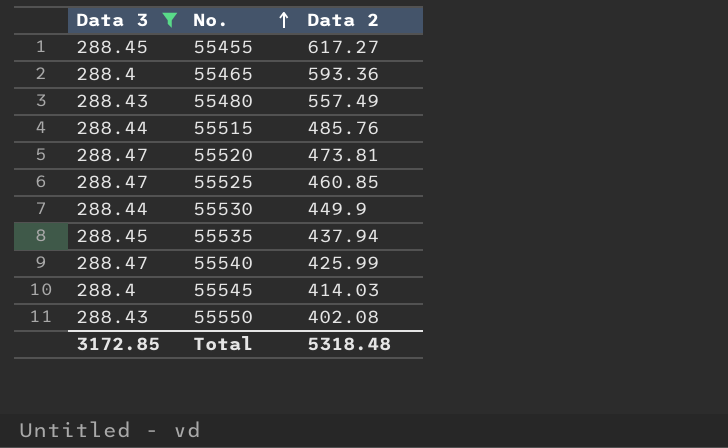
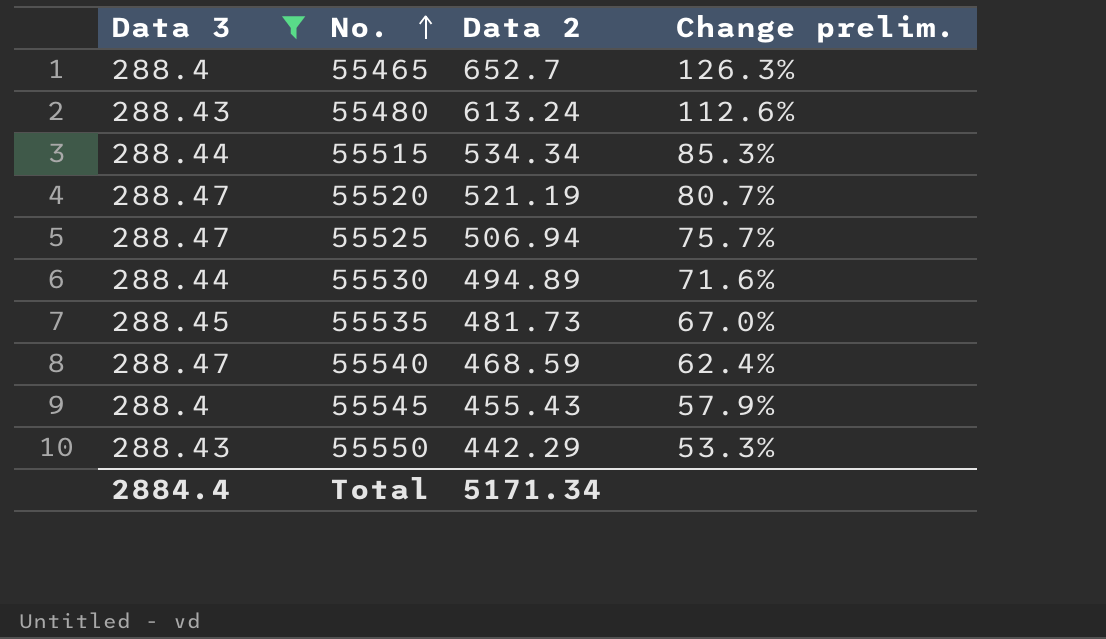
column Change prelim. | formula: none -> ([Data 2] - [Data 3]) / [Data 3]
row 55455: 288.45 | 617.27 -> none
55465 | Data 2: 593.36 -> 652.7
55480 | Data 2: 557.49 -> 613.24
55515 | Data 2: 485.76 -> 534.34
55520 | Data 2: 473.81 -> 521.19
55525 | Data 2: 460.85 -> 506.94
55530 | Data 2: 449.9 -> 494.89
55535 | Data 2: 437.94 -> 481.73
55540 | Data 2: 425.99 -> 468.59
55545 | Data 2: 414.03 -> 455.43
55550 | Data 2: 402.08 -> 442.29
Total | Data 3: 3172.85 -> 2884.4
Total | Data 2: 5318.48 -> 5171.34

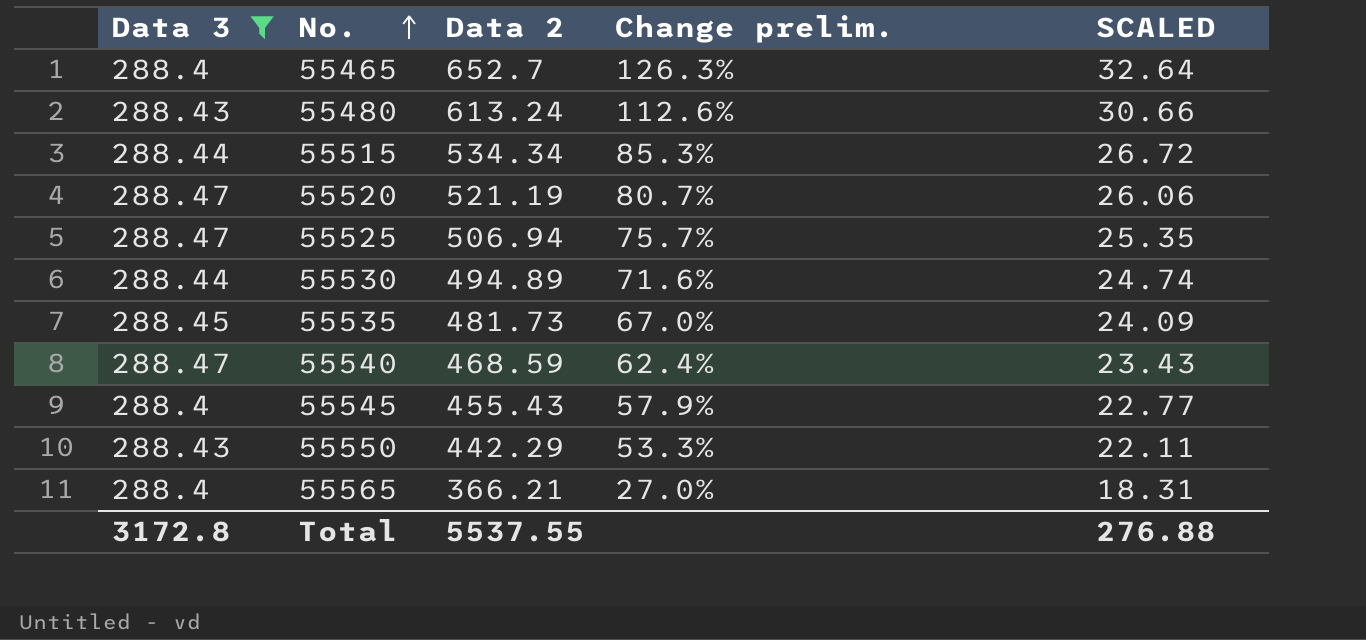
column SCALED | formula: none -> [Data 2] * 0.05
row 55565: none -> 288.4 | 366.21 | 27.0% | 18.31
Total | Data 3: 2884.4 -> 3172.8
Total | Data 2: 5171.34 -> 5537.55

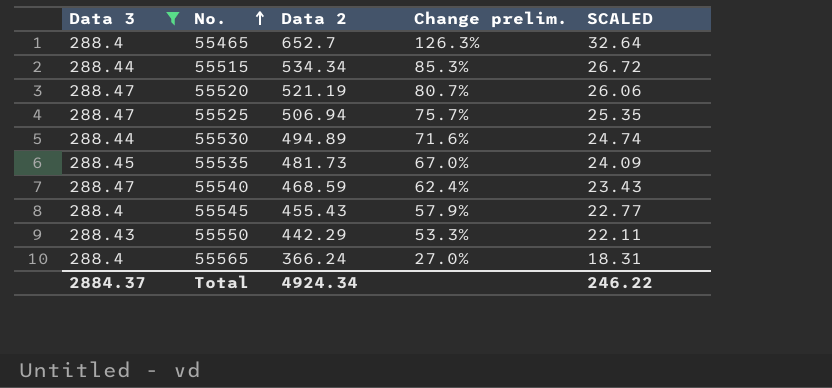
row 55480: 288.43 | 613.24 | 112.6% | 30.66 -> none
55565 | Data 2: 366.21 -> 366.24
Total | Data 3: 3172.8 -> 2884.37
Total | Data 2: 5537.55 -> 4924.34
Total | SCALED: 276.88 -> 246.22

